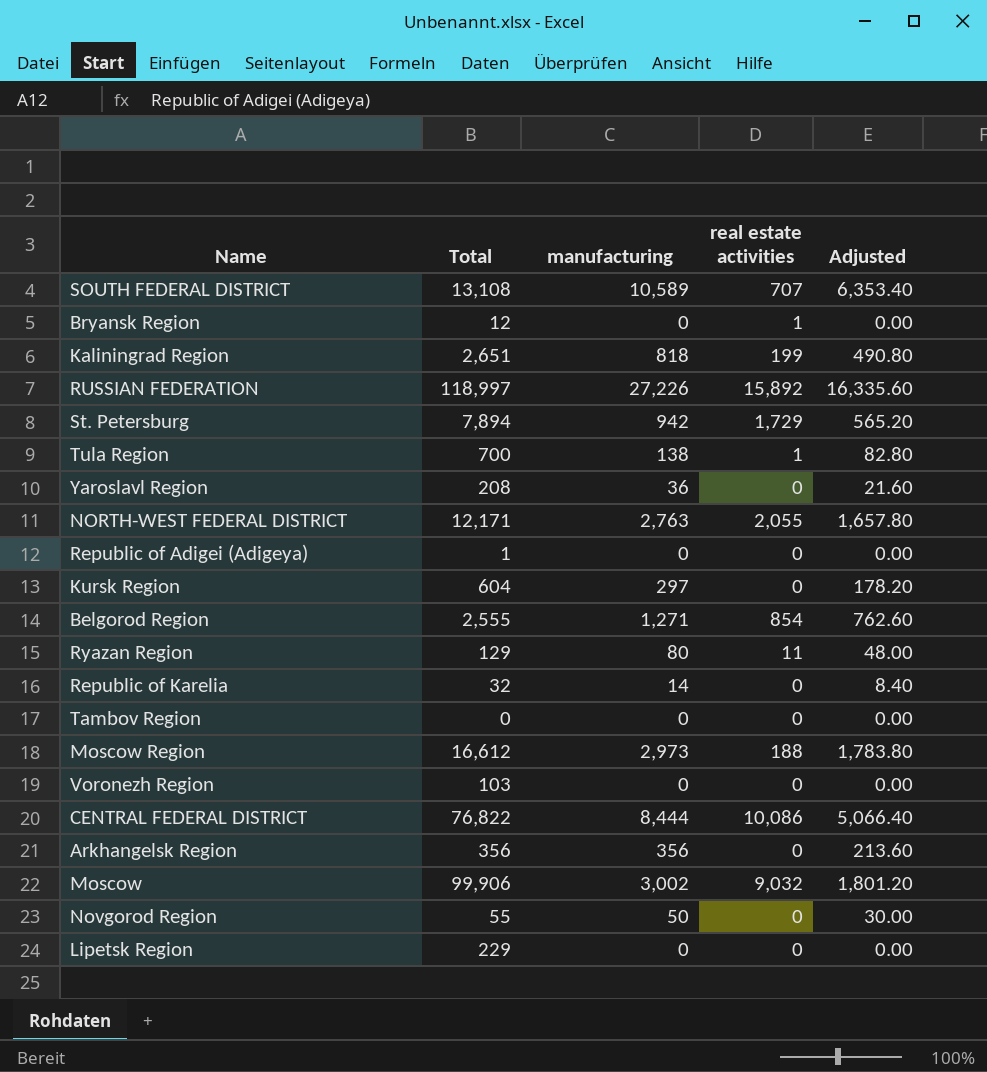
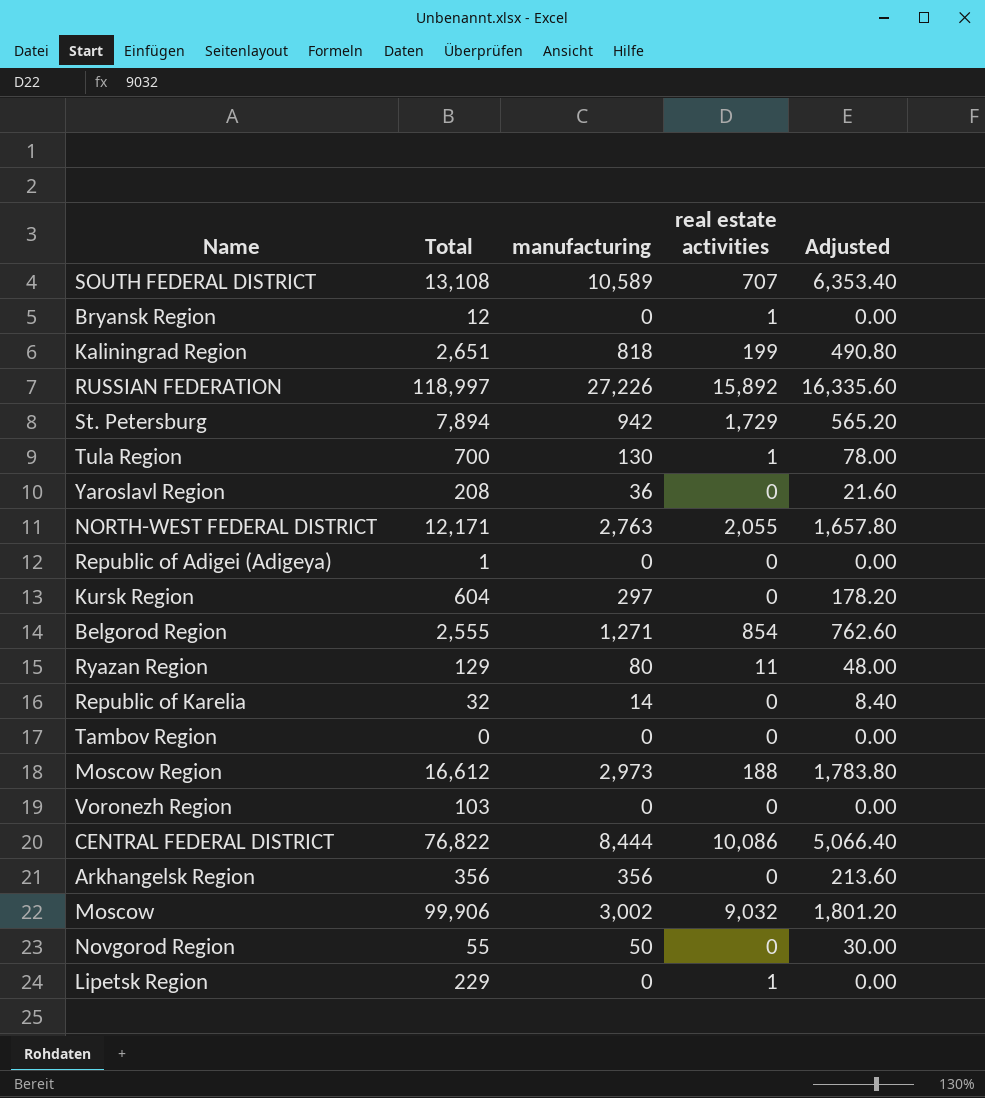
Tula Region | manufacturing: 138 -> 130
Tula Region | Adjusted: 82.80 -> 78.00
Lipetsk Region | real estate activities: 0 -> 1

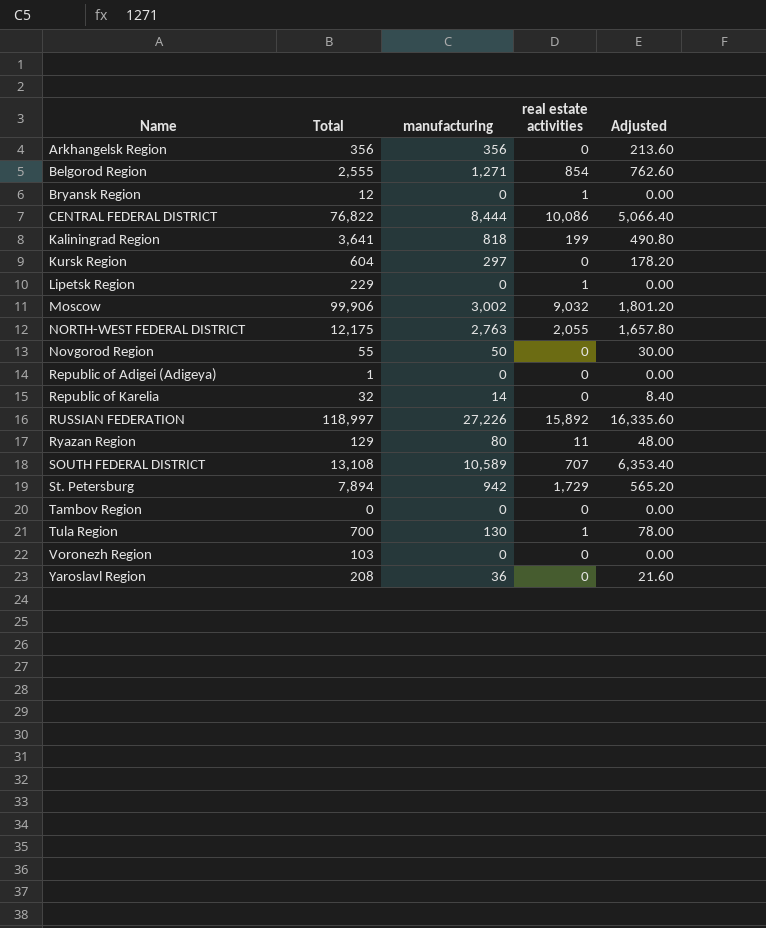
row order: none -> Name ascending
row Moscow Region: 16,612 | 2,973 | 188 | 1,783.80 -> none
Kaliningrad Region | Total: 2,651 -> 3,641
NORTH-WEST FEDERAL DISTRICT | Total: 12,171 -> 12,175

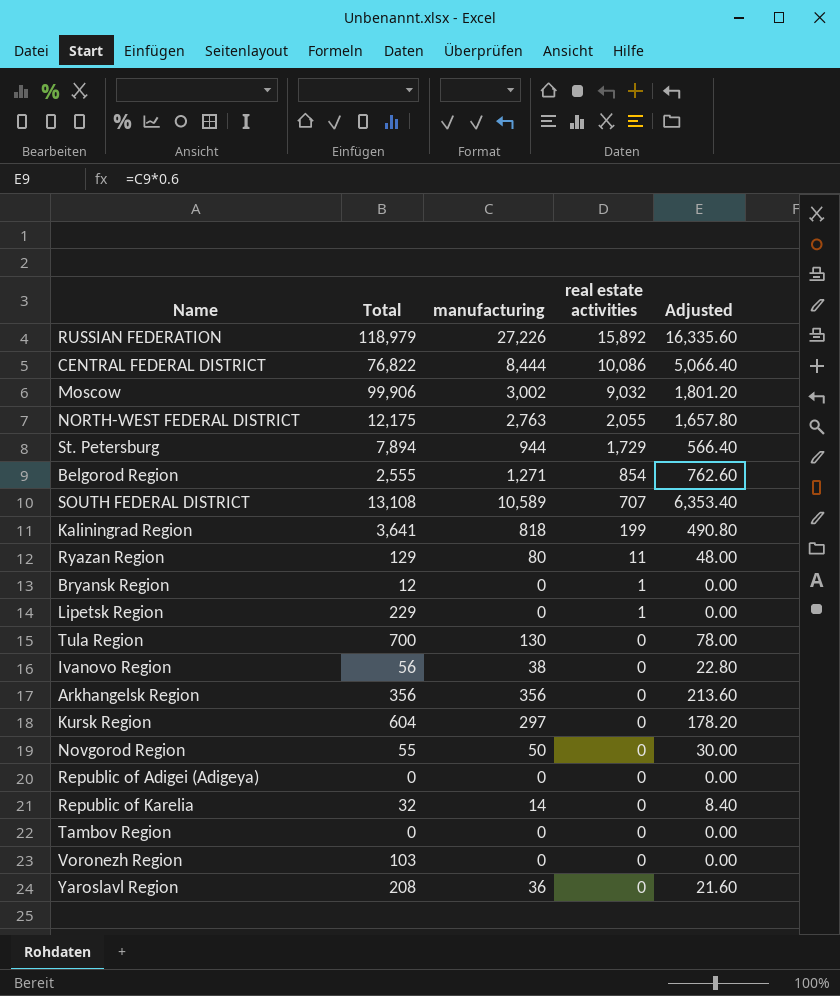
row order: Name ascending -> real estate activities descending
RUSSIAN FEDERATION | Total: 118,997 -> 118,979
St. Petersburg | manufacturing: 942 -> 944
St. Petersburg | Adjusted: 565.20 -> 566.40
Tula Region | real estate activities: 1 -> 0
row Ivanovo Region: none -> 56 | 38 | 0 | 22.80
Republic of Adigei (Adigeya) | Total: 1 -> 0

